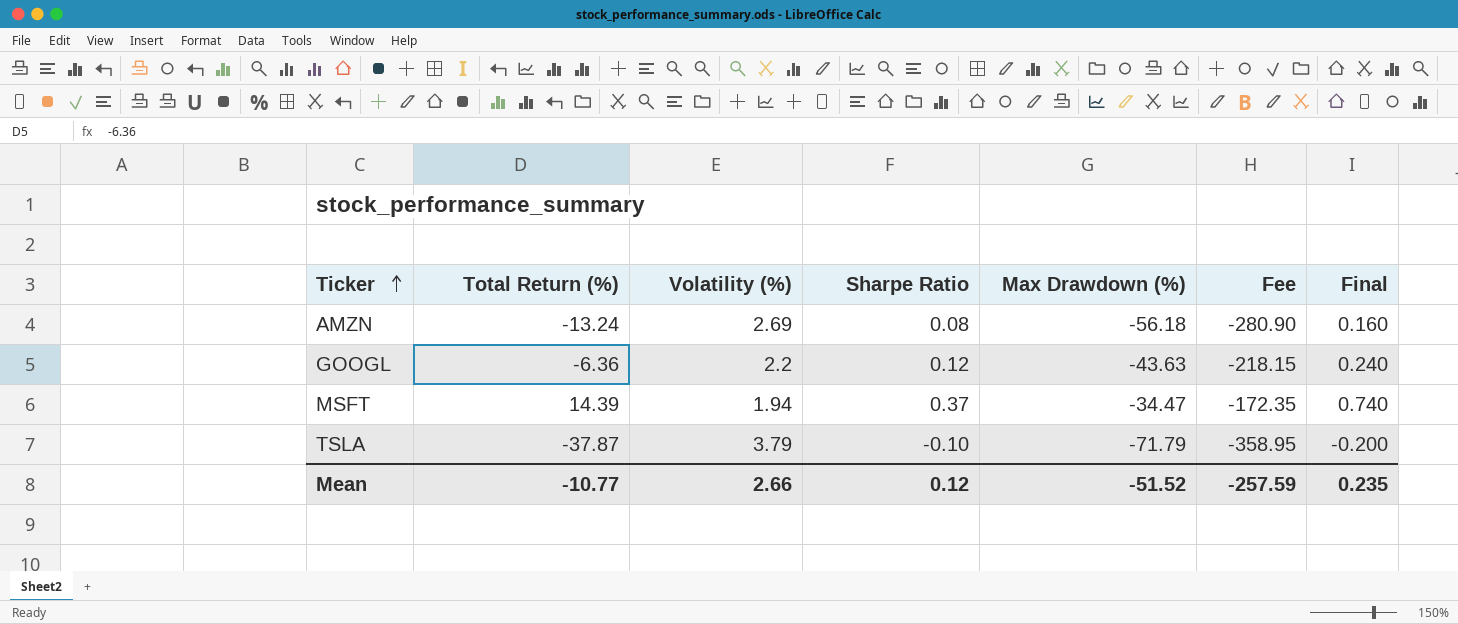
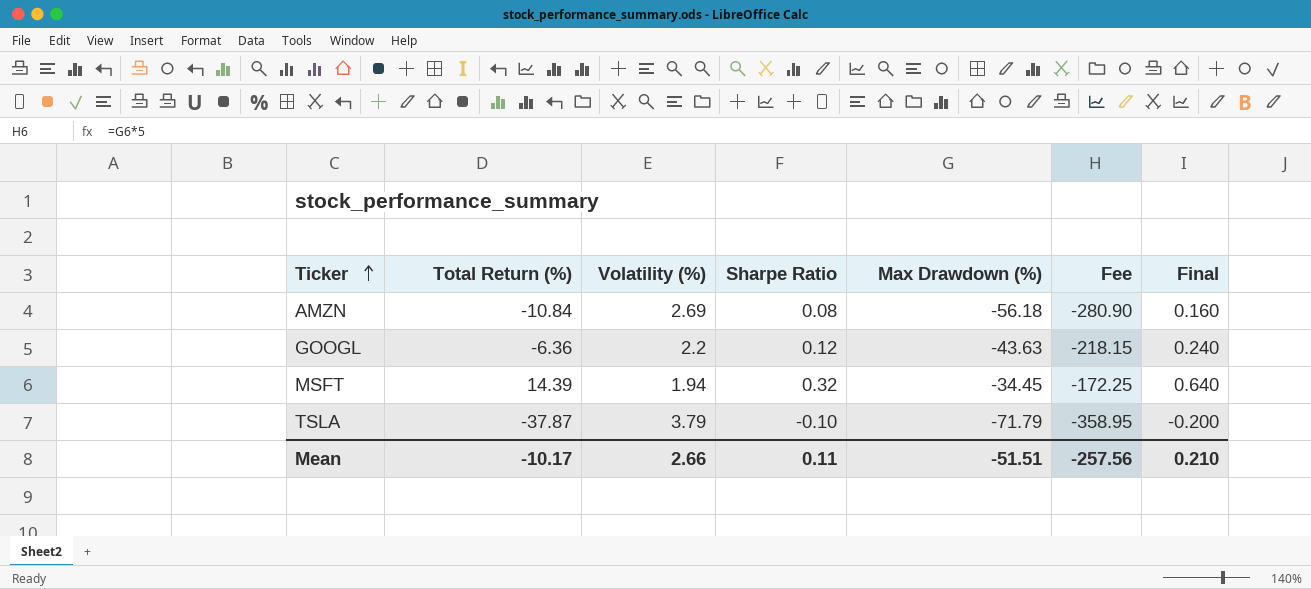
AMZN | Total Return (%): -13.24 -> -10.84
MSFT | Sharpe Ratio: 0.37 -> 0.32
MSFT | Max Drawdown (%): -34.47 -> -34.45
MSFT | Fee: -172.35 -> -172.25
MSFT | Final: 0.740 -> 0.640
Mean | Total Return (%): -10.77 -> -10.17
Mean | Sharpe Ratio: 0.12 -> 0.11
Mean | Max Drawdown (%): -51.52 -> -51.51
Mean | Fee: -257.59 -> -257.56
Mean | Final: 0.235 -> 0.210

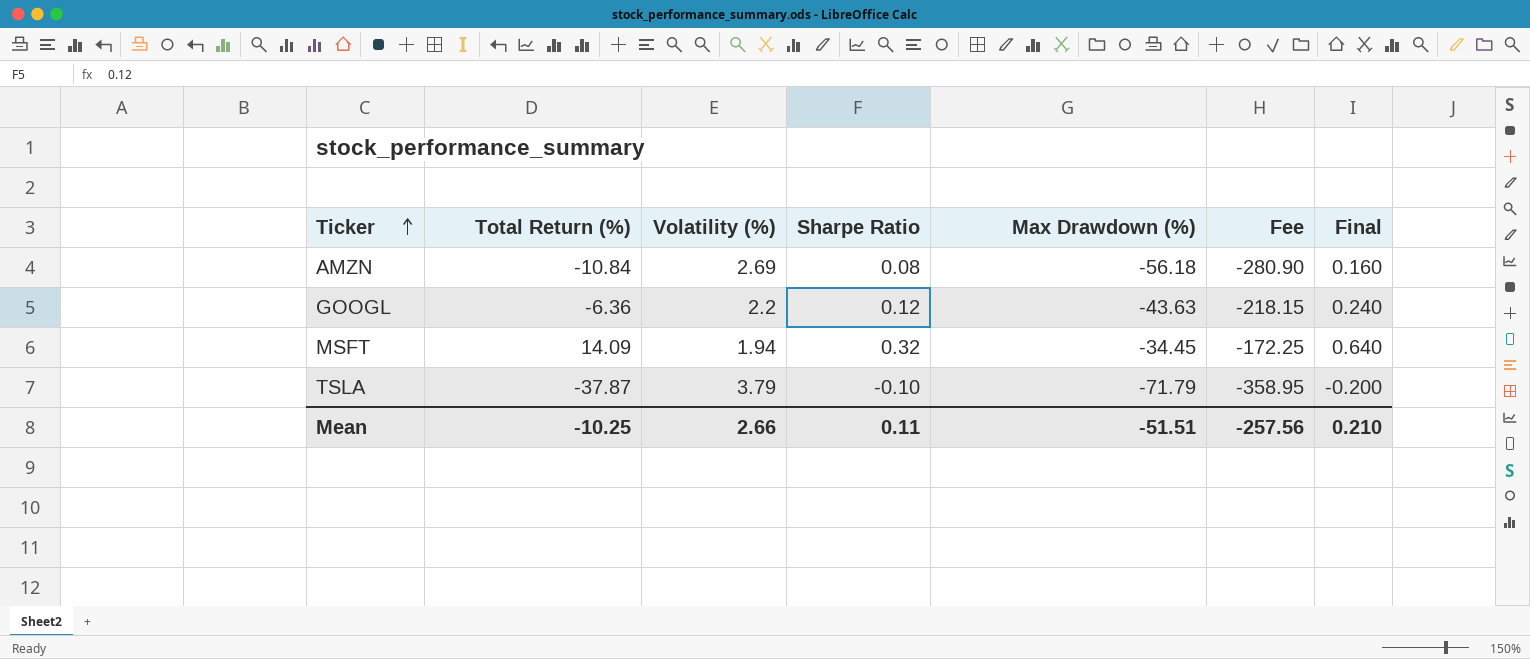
MSFT | Total Return (%): 14.39 -> 14.09
Mean | Total Return (%): -10.17 -> -10.25

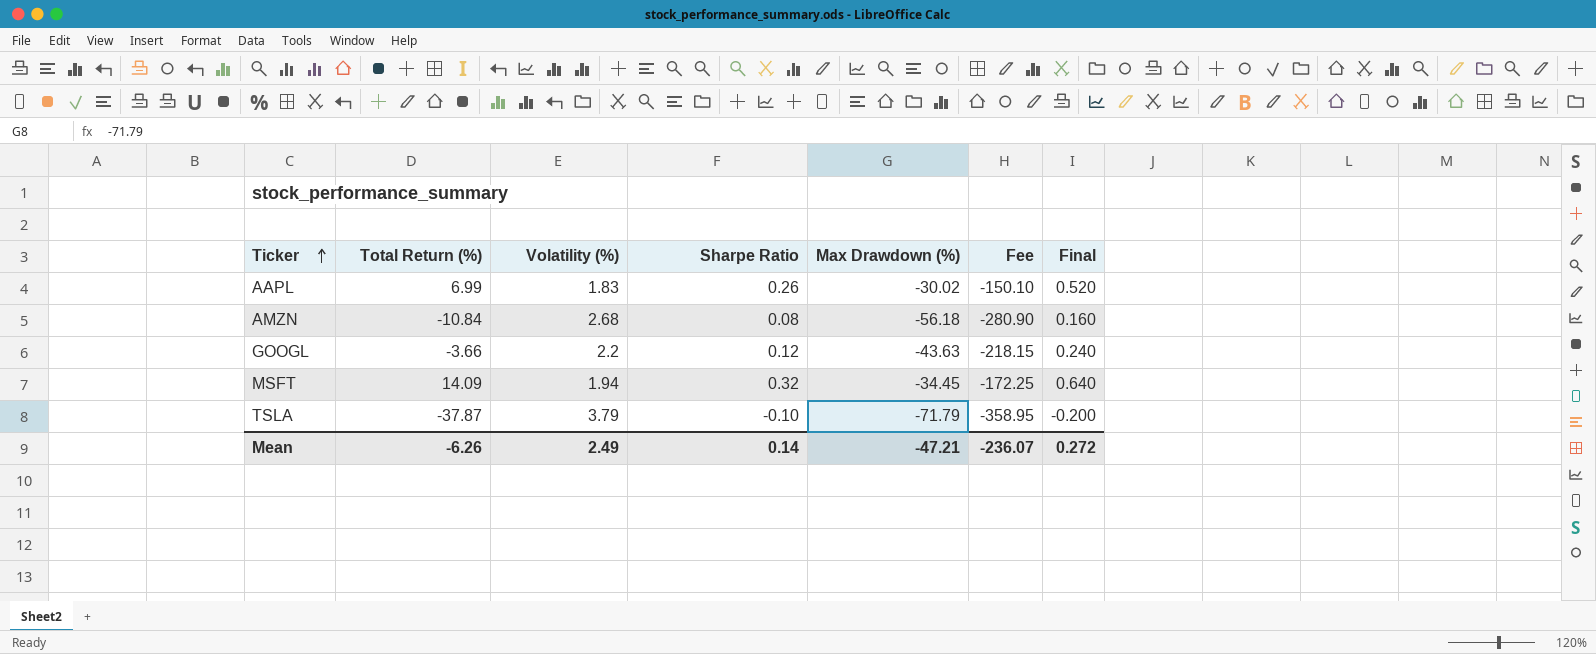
row AAPL: none -> 6.99 | 1.83 | 0.26 | -30.02 | -150.10 | 0.520
AMZN | Volatility (%): 2.69 -> 2.68
GOOGL | Total Return (%): -6.36 -> -3.66
Mean | Total Return (%): -10.25 -> -6.26
Mean | Volatility (%): 2.66 -> 2.49
Mean | Sharpe Ratio: 0.11 -> 0.14
Mean | Max Drawdown (%): -51.51 -> -47.21
Mean | Fee: -257.56 -> -236.07
Mean | Final: 0.210 -> 0.272

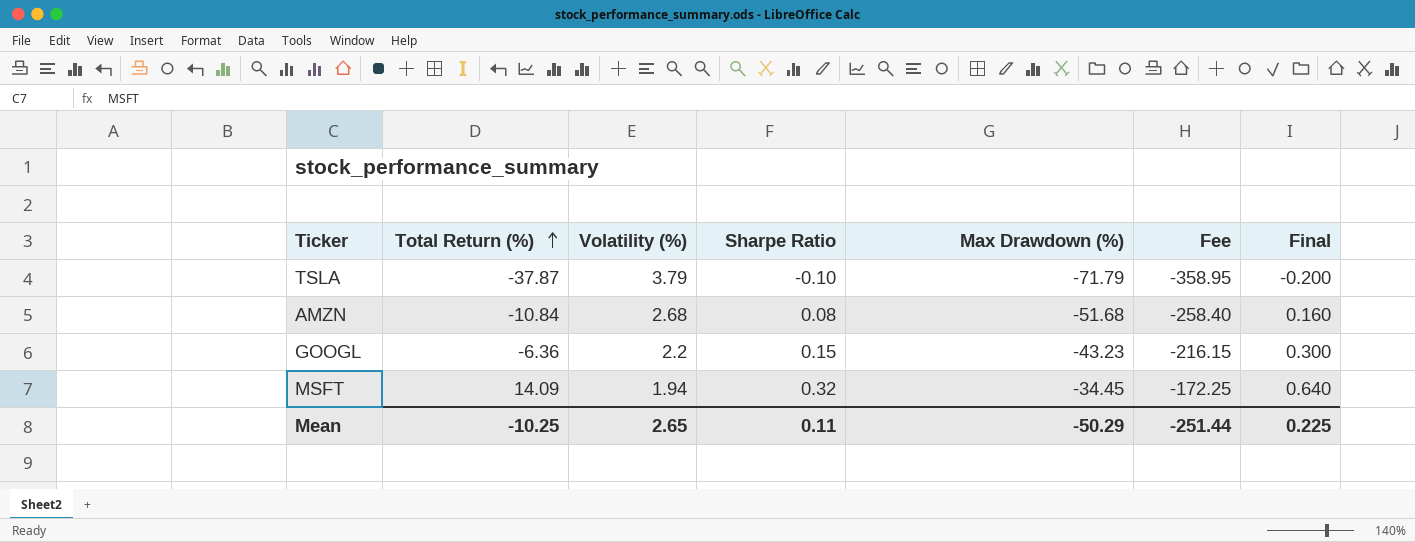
row order: Ticker ascending -> Total Return (%) ascending
row AAPL: 6.99 | 1.83 | 0.26 | -30.02 | -150.10 | 0.520 -> none
AMZN | Max Drawdown (%): -56.18 -> -51.68
AMZN | Fee: -280.90 -> -258.40
GOOGL | Total Return (%): -3.66 -> -6.36
GOOGL | Sharpe Ratio: 0.12 -> 0.15
GOOGL | Max Drawdown (%): -43.63 -> -43.23
GOOGL | Fee: -218.15 -> -216.15
GOOGL | Final: 0.240 -> 0.300
Mean | Total Return (%): -6.26 -> -10.25
Mean | Volatility (%): 2.49 -> 2.65
Mean | Sharpe Ratio: 0.14 -> 0.11
Mean | Max Drawdown (%): -47.21 -> -50.29
Mean | Fee: -236.07 -> -251.44
Mean | Final: 0.272 -> 0.225

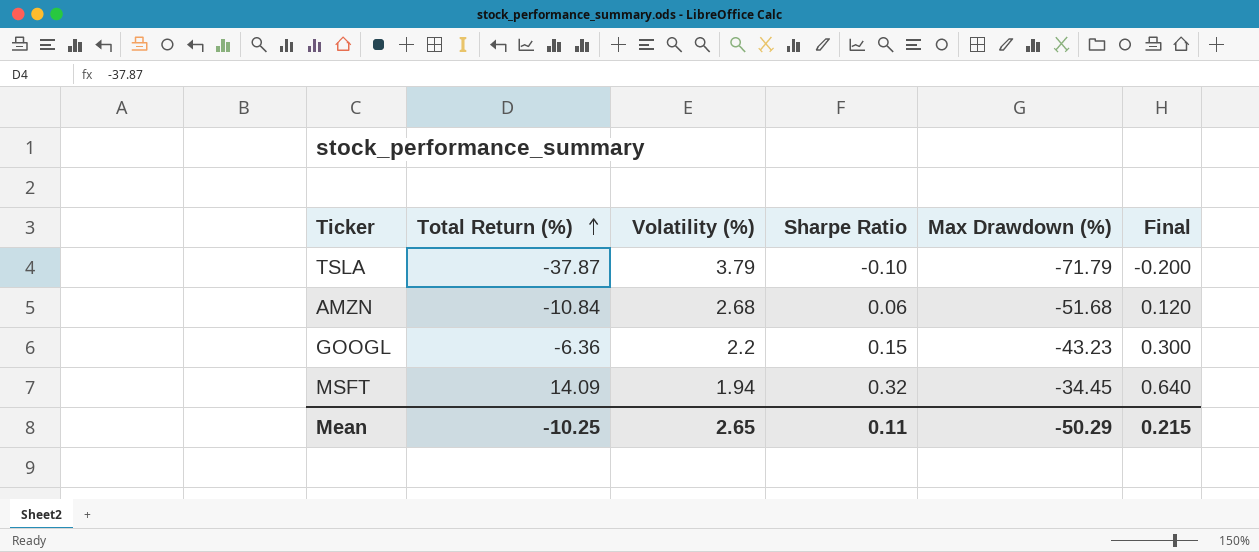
column Fee | formula: [Max Drawdown (%)] * 5 -> none
AMZN | Sharpe Ratio: 0.08 -> 0.06
AMZN | Final: 0.160 -> 0.120
Mean | Final: 0.225 -> 0.215

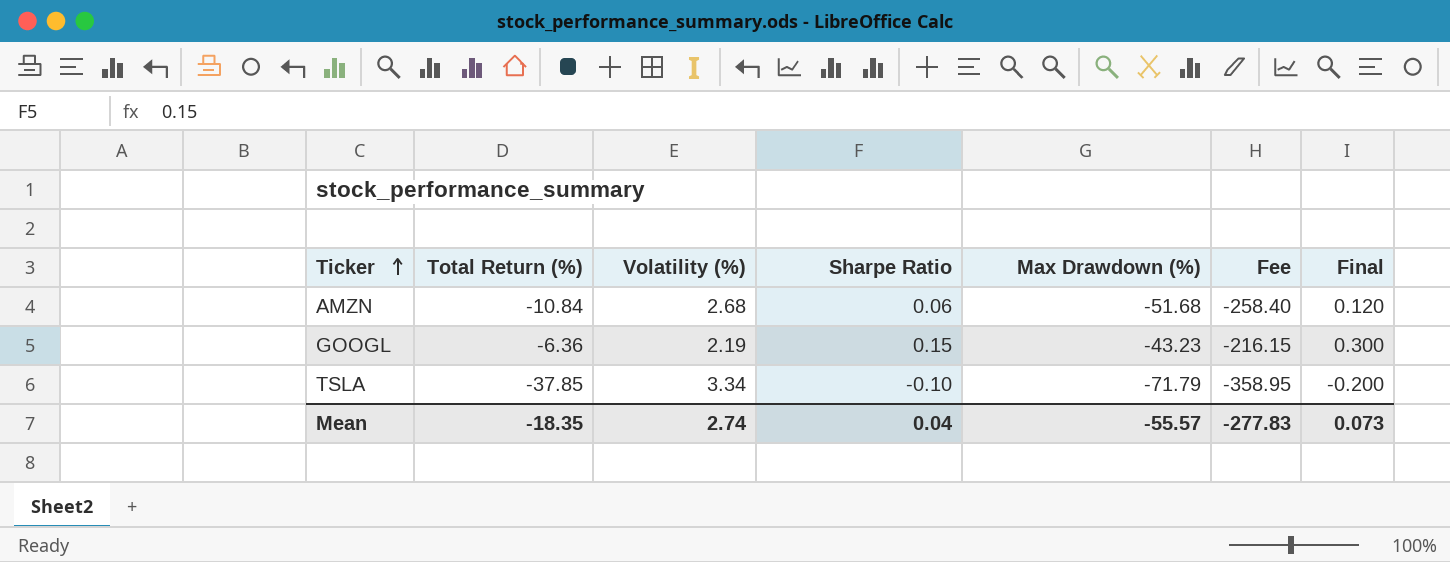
row order: Total Return (%) ascending -> Ticker ascending
column Fee | formula: none -> [Max Drawdown (%)] * 5
row MSFT: 14.09 | 1.94 | 0.32 | -34.45 | 0.640 -> none
GOOGL | Volatility (%): 2.2 -> 2.19
TSLA | Total Return (%): -37.87 -> -37.85
TSLA | Volatility (%): 3.79 -> 3.34
Mean | Total Return (%): -10.25 -> -18.35
Mean | Volatility (%): 2.65 -> 2.74
Mean | Sharpe Ratio: 0.11 -> 0.04
Mean | Max Drawdown (%): -50.29 -> -55.57
Mean | Final: 0.215 -> 0.073

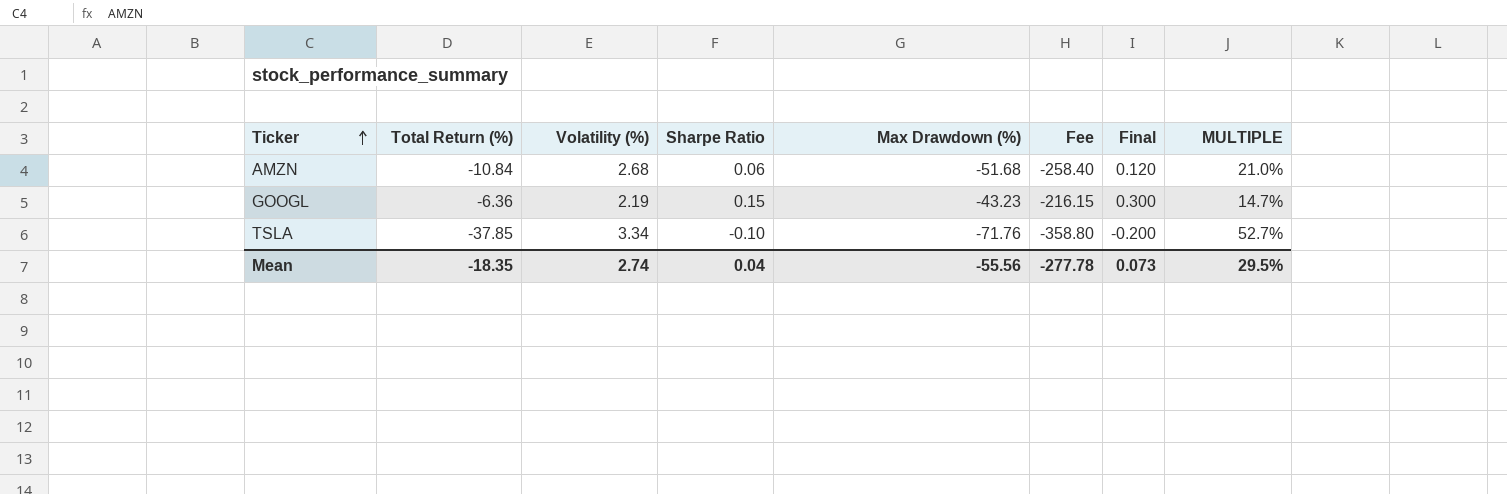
column MULTIPLE | formula: none -> [Total Return (%)] / [Max Drawdown (%)]
TSLA | Max Drawdown (%): -71.79 -> -71.76
TSLA | Fee: -358.95 -> -358.80
Mean | Max Drawdown (%): -55.57 -> -55.56
Mean | Fee: -277.83 -> -277.78

